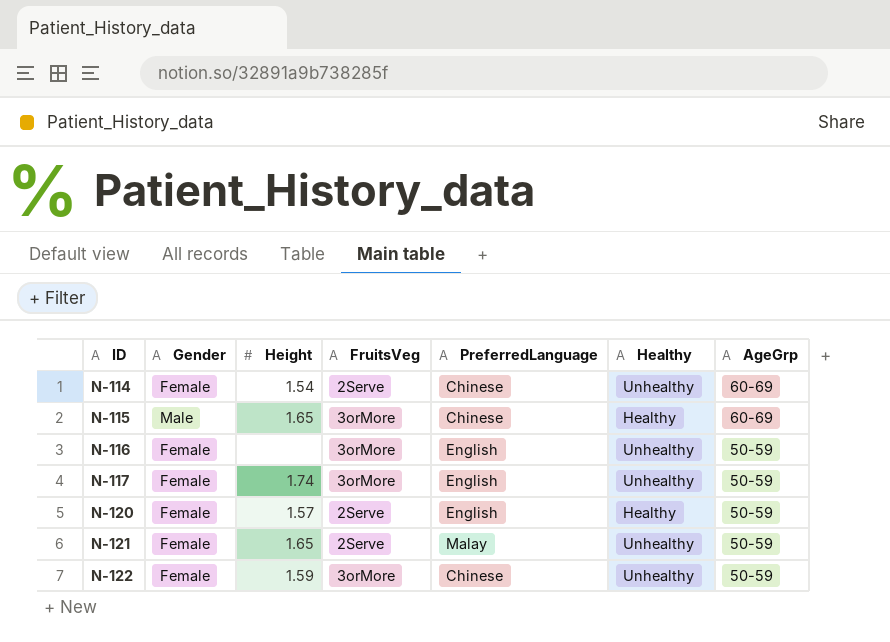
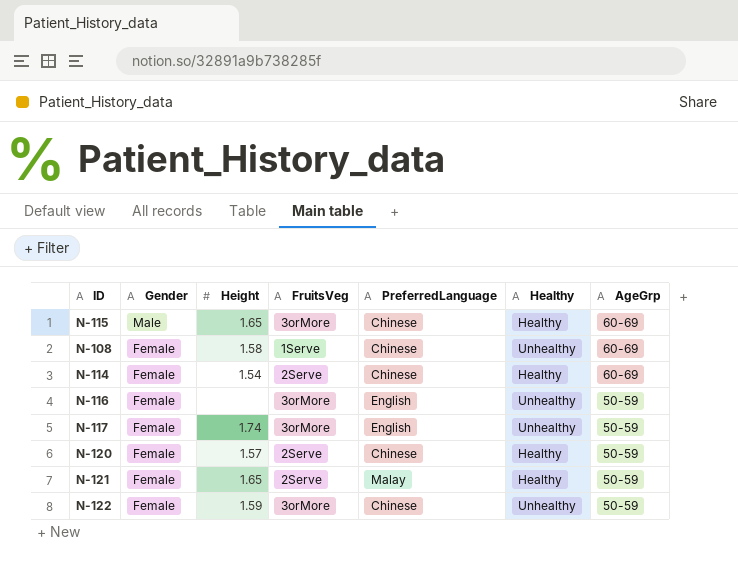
row order: ID ascending -> Gender descending
row N-108: none -> Female | 1.58 | 1Serve | Chinese | Unhealthy | 60-69
N-114 | Healthy: Unhealthy -> Healthy
N-120 | PreferredLanguage: English -> Chinese
N-121 | Healthy: Unhealthy -> Healthy

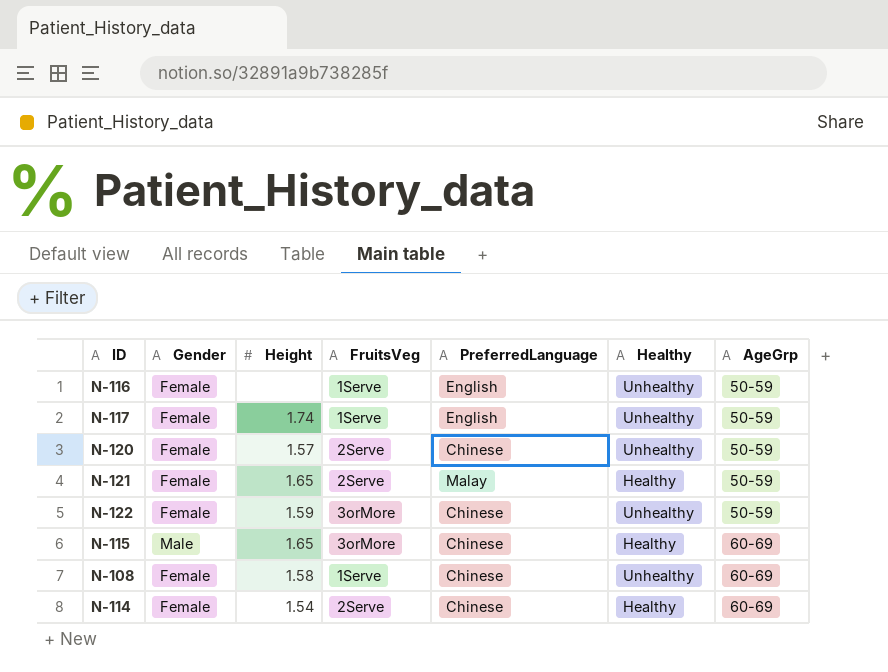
row order: Gender descending -> AgeGrp ascending
N-116 | FruitsVeg: 3orMore -> 1Serve
N-117 | FruitsVeg: 3orMore -> 1Serve
N-120 | Healthy: Healthy -> Unhealthy

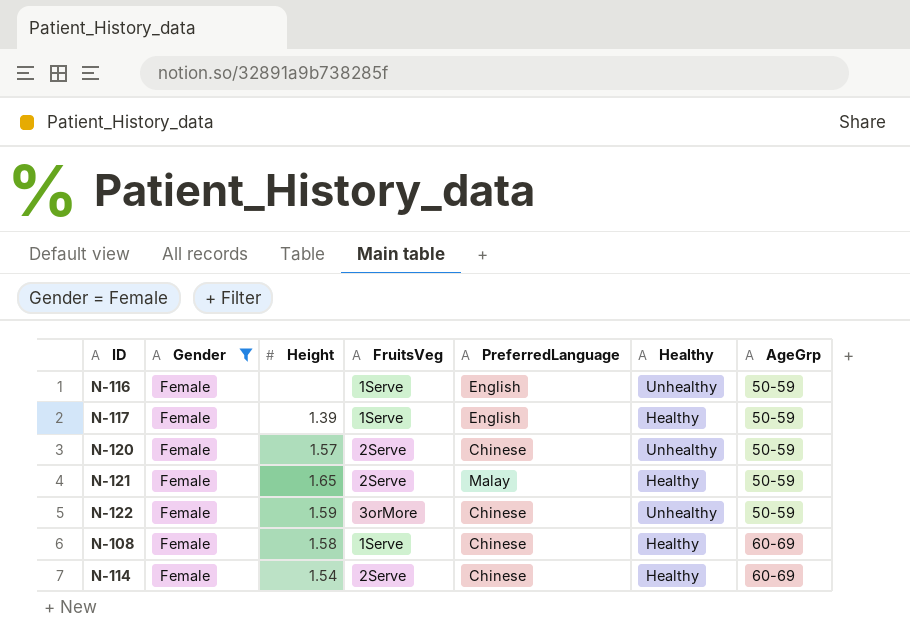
filter: none -> Gender = Female
N-117 | Height: 1.74 -> 1.39
N-117 | Healthy: Unhealthy -> Healthy
N-108 | Healthy: Unhealthy -> Healthy

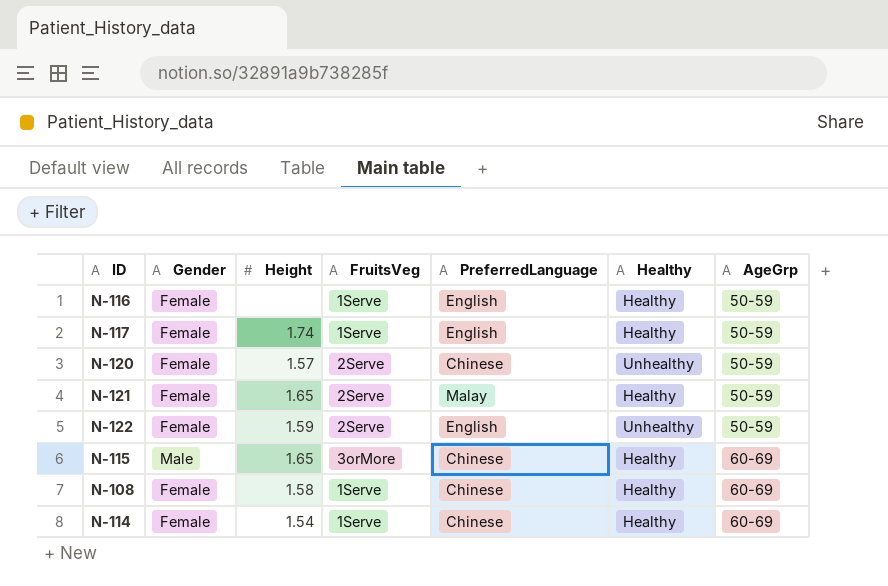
filter: Gender = Female -> none
N-116 | Healthy: Unhealthy -> Healthy
N-117 | Height: 1.39 -> 1.74
N-122 | FruitsVeg: 3orMore -> 2Serve
N-122 | PreferredLanguage: Chinese -> English
N-114 | FruitsVeg: 2Serve -> 1Serve

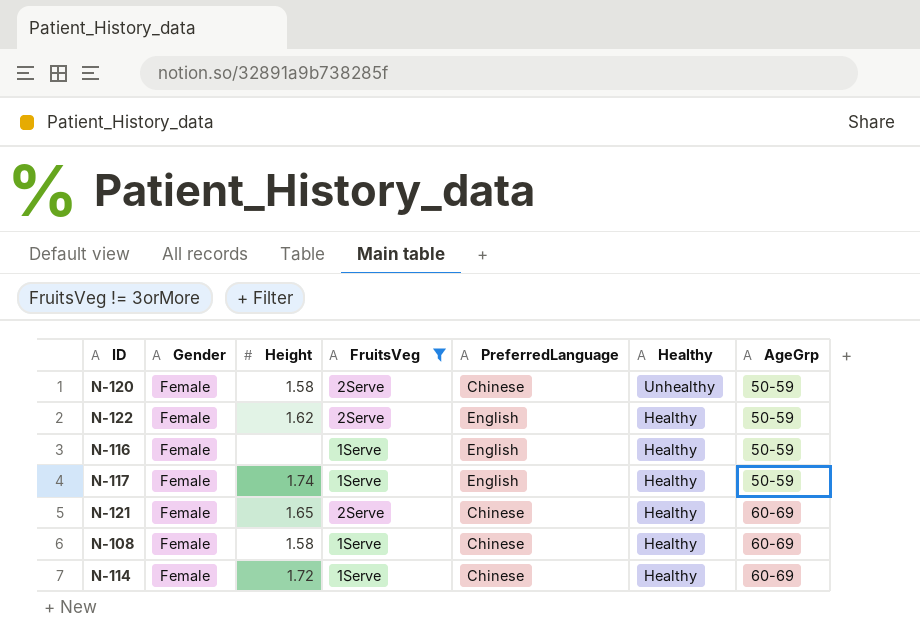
filter: none -> FruitsVeg != 3orMore
row order: AgeGrp ascending -> Healthy descending
N-120 | Height: 1.57 -> 1.58
N-122 | Height: 1.59 -> 1.62
N-122 | Healthy: Unhealthy -> Healthy
N-121 | PreferredLanguage: Malay -> Chinese
N-121 | AgeGrp: 50-59 -> 60-69
N-114 | Height: 1.54 -> 1.72

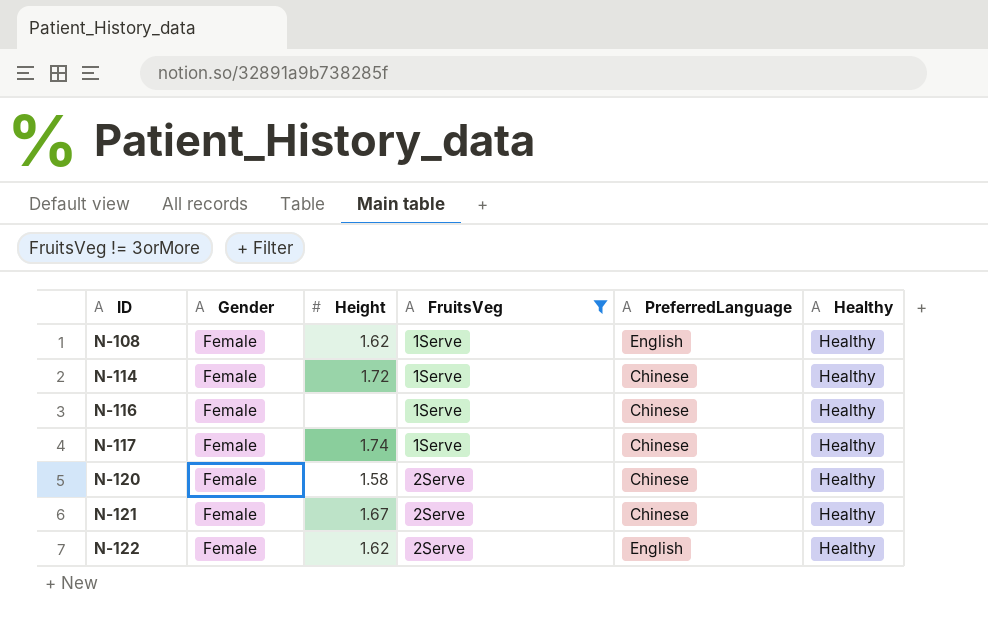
row order: Healthy descending -> ID ascending
column AgeGrp | position: 7 -> none
N-108 | Height: 1.58 -> 1.62
N-108 | PreferredLanguage: Chinese -> English
N-116 | PreferredLanguage: English -> Chinese
N-117 | PreferredLanguage: English -> Chinese
N-120 | Healthy: Unhealthy -> Healthy
N-121 | Height: 1.65 -> 1.67

